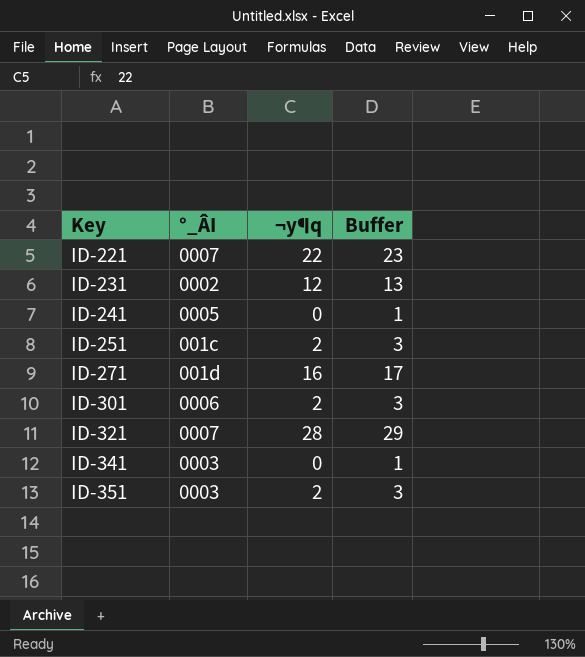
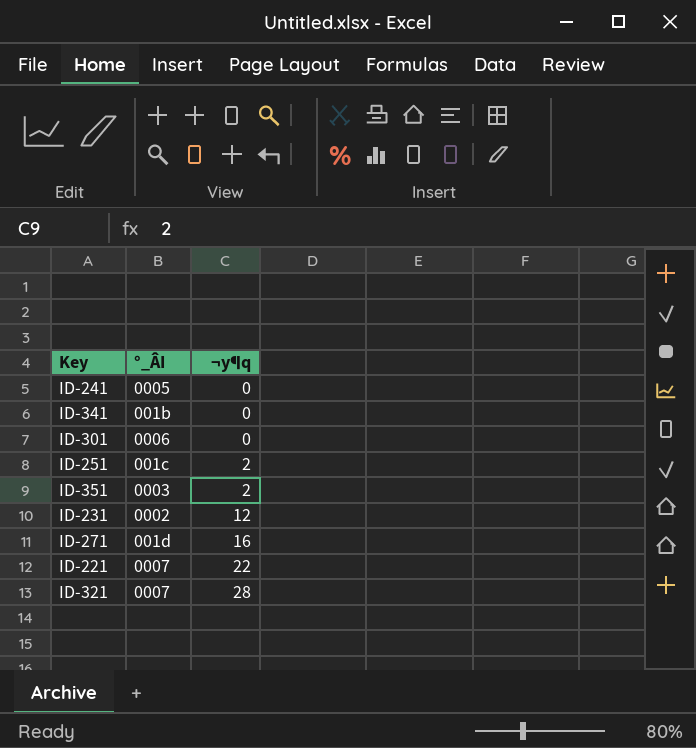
row order: Key ascending -> ¬y¶q ascending
column Buffer | formula: [¬y¶q] + 1 -> none
ID-341 | °_ÂI: 0003 -> 001b
ID-301 | ¬y¶q: 2 -> 0

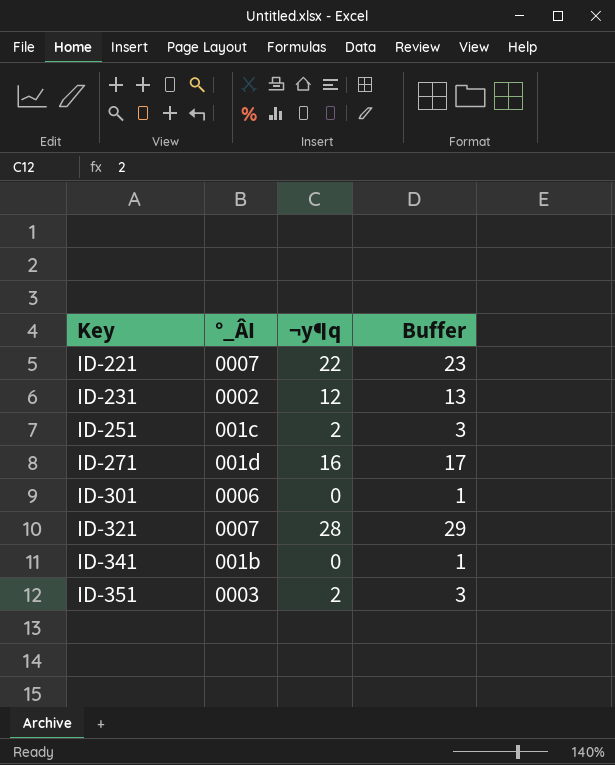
row order: ¬y¶q ascending -> Key ascending
column Buffer | formula: none -> [¬y¶q] + 1
row ID-241: 0005 | 0 -> none

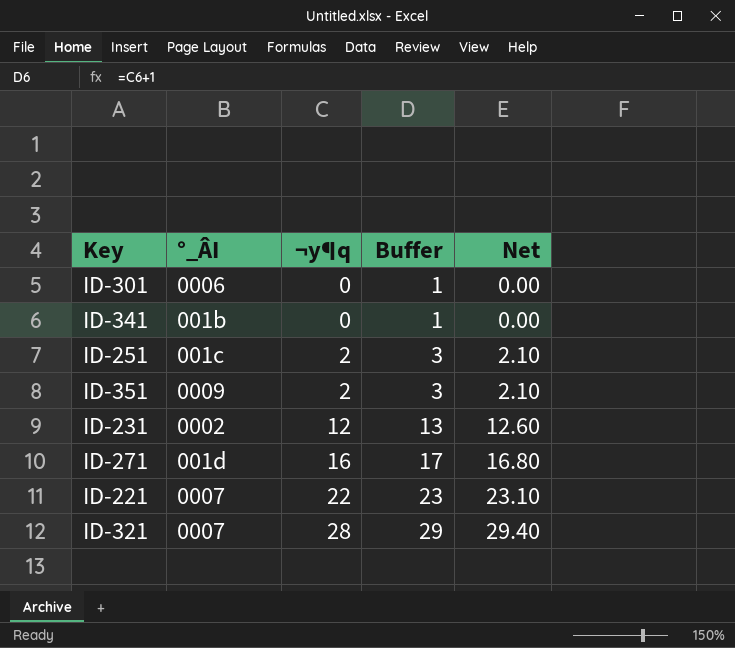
row order: Key ascending -> ¬y¶q ascending
column Net | formula: none -> [¬y¶q] * 1.05
ID-351 | °_ÂI: 0003 -> 0009

